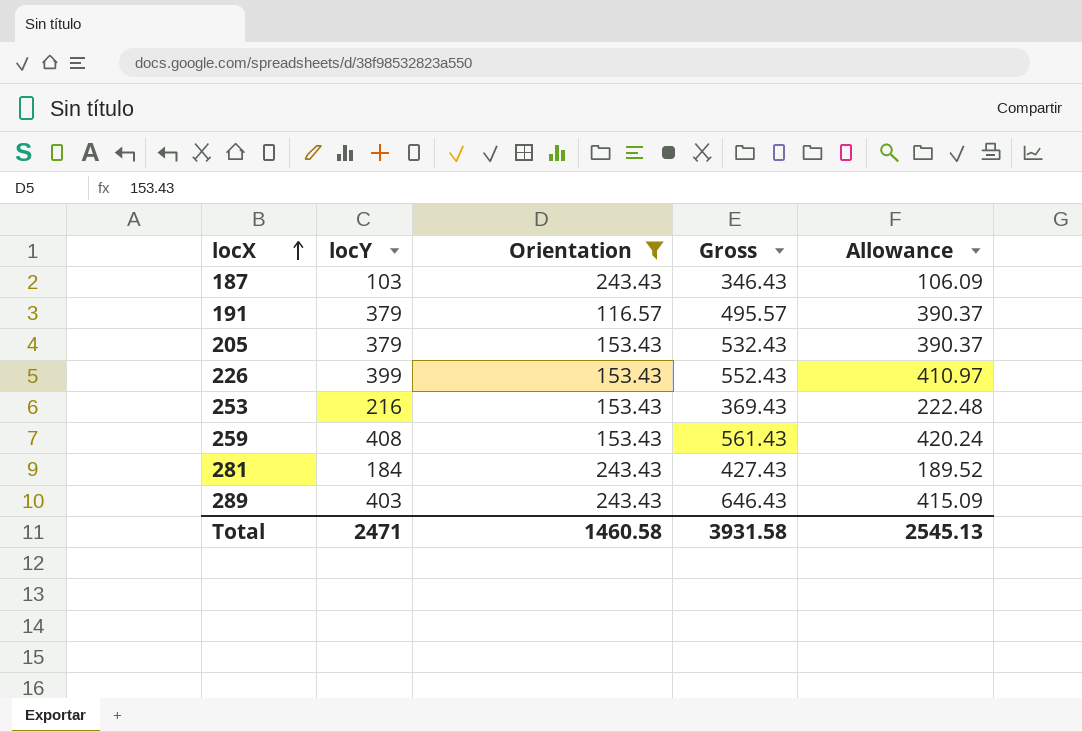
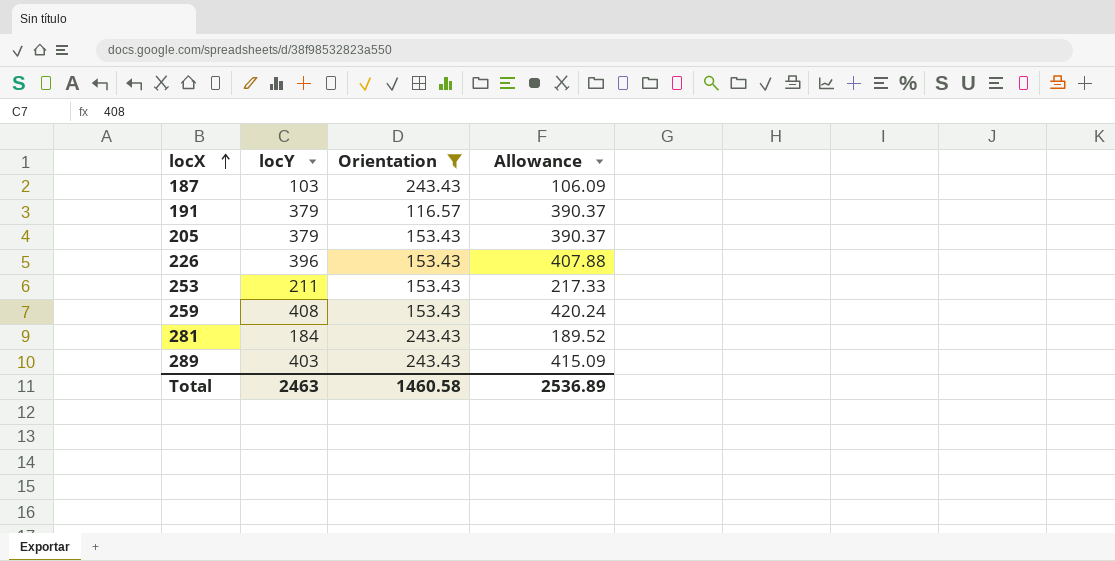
column Gross | formula: [locY] + [Orientation] -> none
226 | locY: 399 -> 396
226 | Allowance: 410.97 -> 407.88
253 | locY: 216 -> 211
253 | Allowance: 222.48 -> 217.33
Total | locY: 2471 -> 2463
Total | Allowance: 2545.13 -> 2536.89

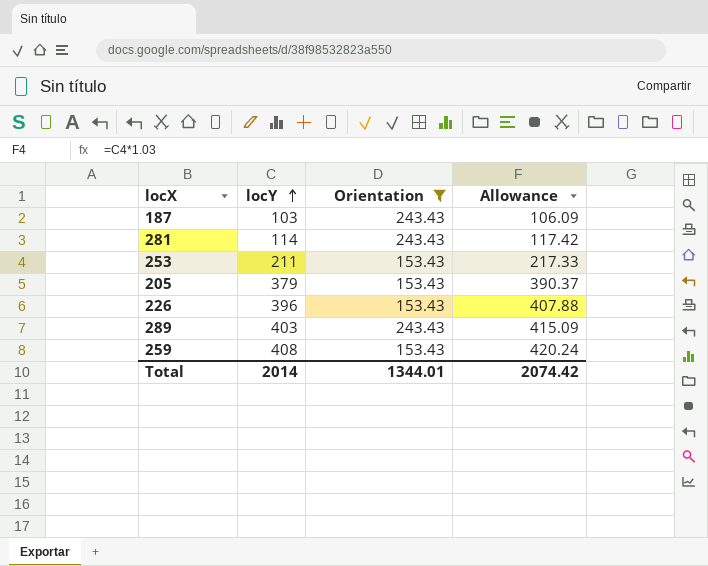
row order: locX ascending -> locY ascending
row 191: 379 | 116.57 | 390.37 -> none
281 | locY: 184 -> 114
281 | Allowance: 189.52 -> 117.42
Total | locY: 2463 -> 2014
Total | Orientation: 1460.58 -> 1344.01
Total | Allowance: 2536.89 -> 2074.42

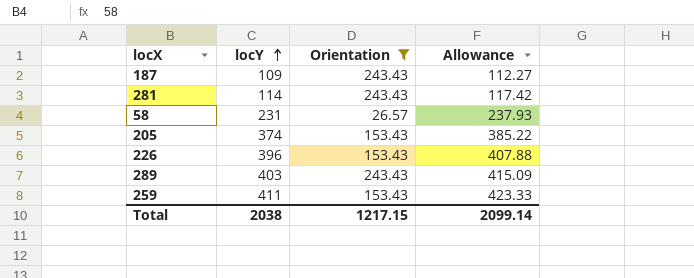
row 253: 211 | 153.43 | 217.33 -> none
187 | locY: 103 -> 109
187 | Allowance: 106.09 -> 112.27
row 58: none -> 231 | 26.57 | 237.93
205 | locY: 379 -> 374
205 | Allowance: 390.37 -> 385.22
259 | locY: 408 -> 411
259 | Allowance: 420.24 -> 423.33
Total | locY: 2014 -> 2038
Total | Orientation: 1344.01 -> 1217.15
Total | Allowance: 2074.42 -> 2099.14

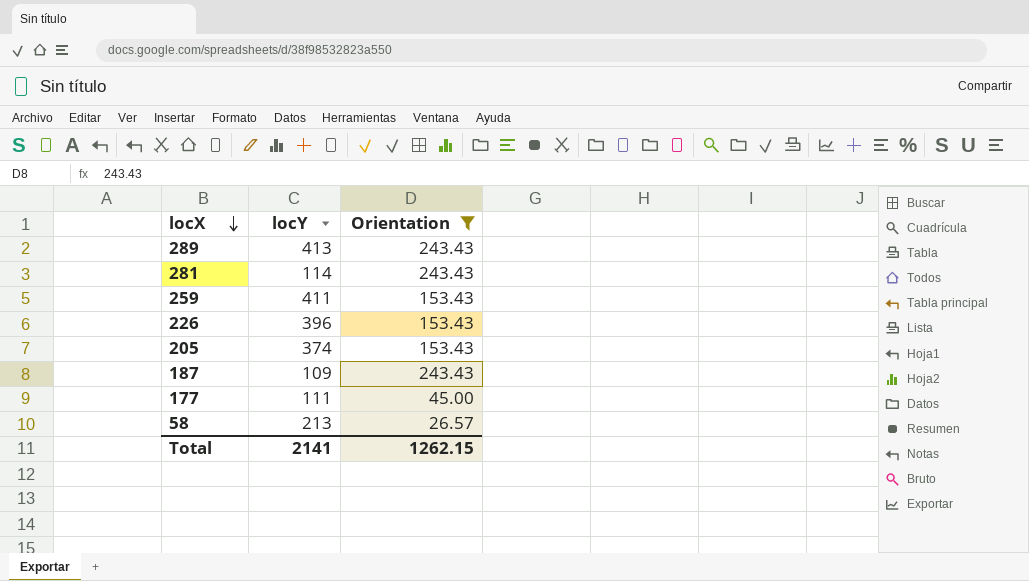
row order: locY ascending -> locX descending
column Allowance | formula: [locY] * 1.03 -> none
289 | locY: 403 -> 413
row 177: none -> 111 | 45.00
58 | locY: 231 -> 213
Total | locY: 2038 -> 2141
Total | Orientation: 1217.15 -> 1262.15

